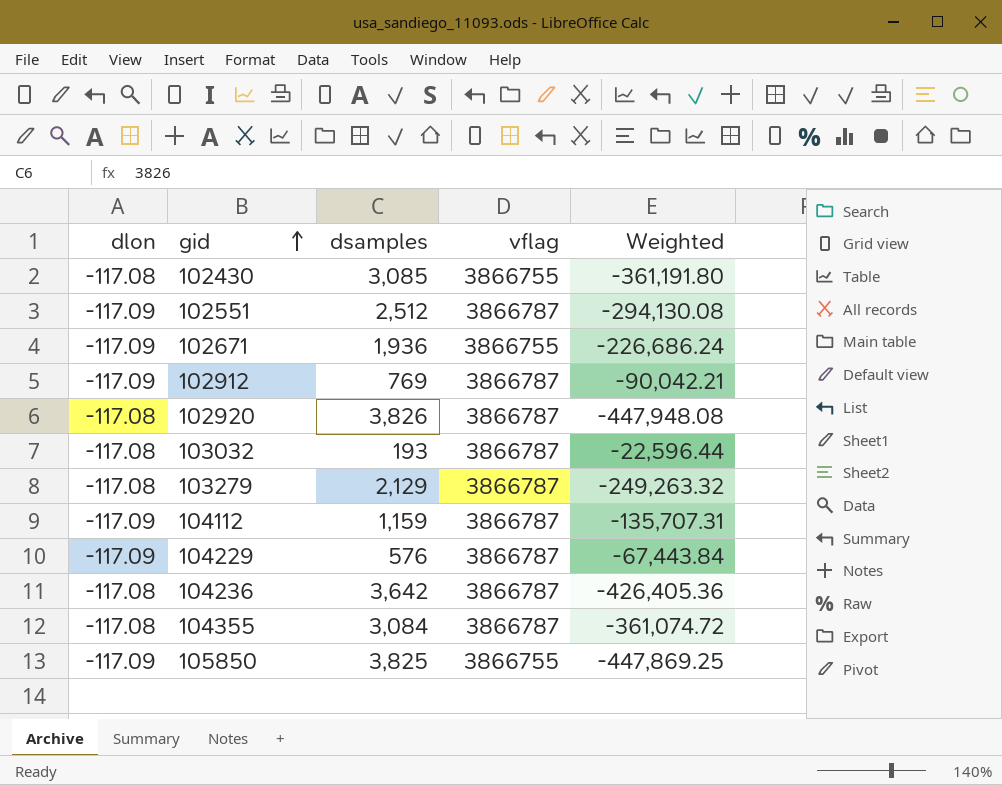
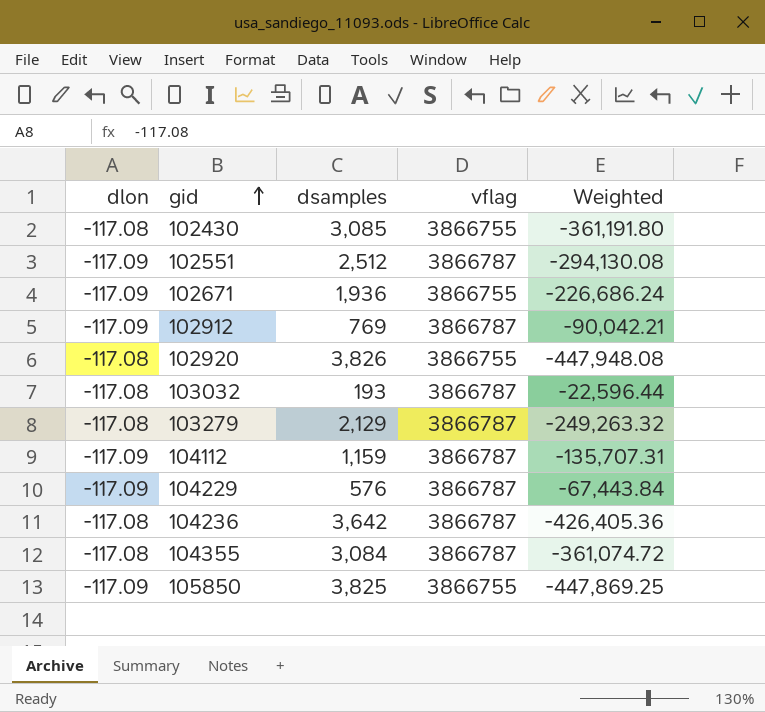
102920 | vflag: 3866787 -> 3866755

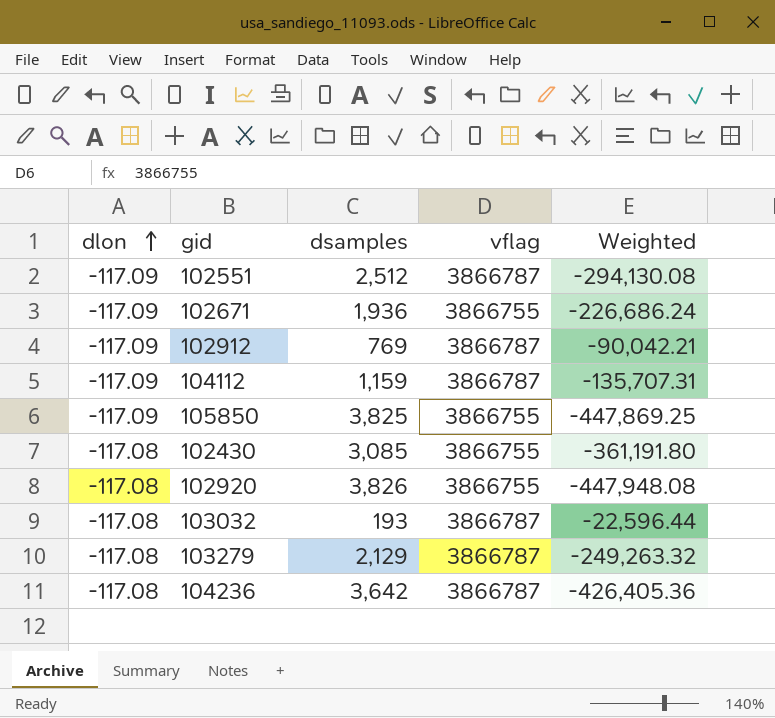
row order: gid ascending -> dlon ascending
row 104229: -117.09 | 576 | 3866787 | -67,443.84 -> none
row 104355: -117.08 | 3,084 | 3866787 | -361,074.72 -> none

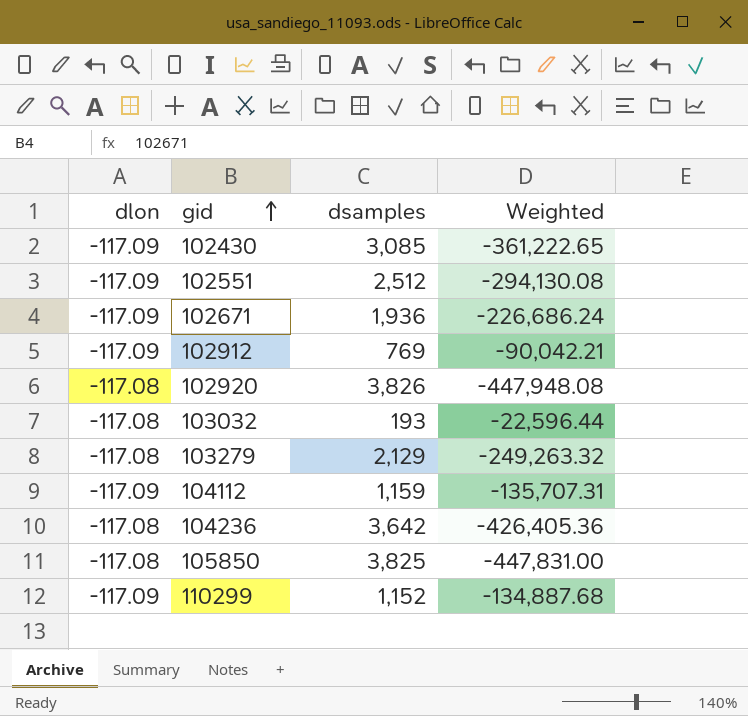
row order: dlon ascending -> gid ascending
column vflag | position: 4 -> none
102430 | dlon: -117.08 -> -117.09
102430 | Weighted: -361,191.80 -> -361,222.65
105850 | dlon: -117.09 -> -117.08
105850 | Weighted: -447,869.25 -> -447,831.00
row 110299: none -> -117.09 | 1,152 | -134,887.68

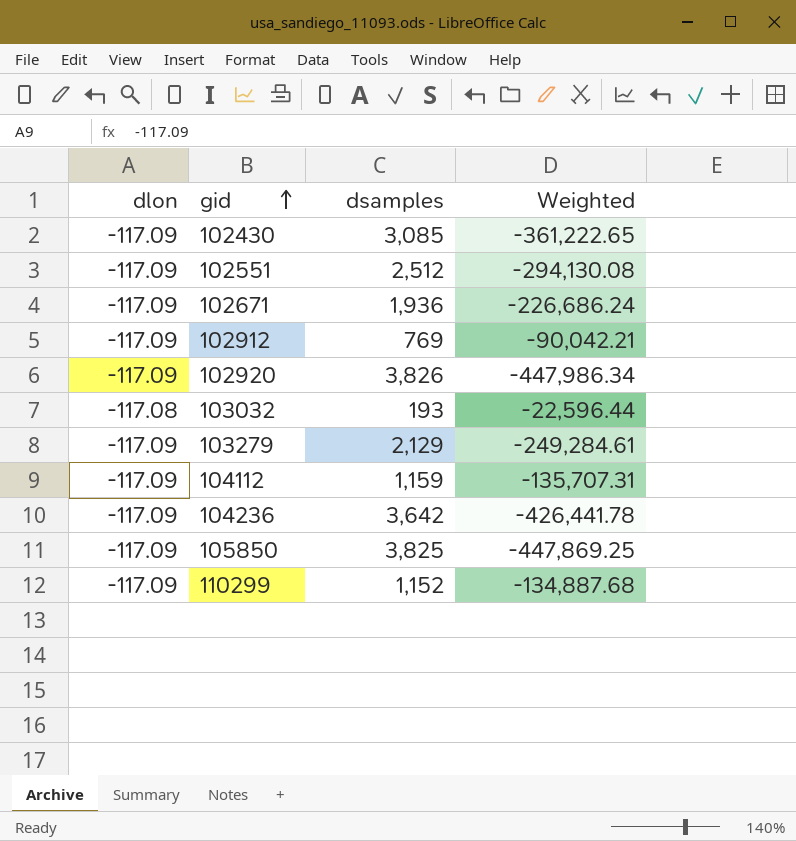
102920 | dlon: -117.08 -> -117.09
102920 | Weighted: -447,948.08 -> -447,986.34
103279 | dlon: -117.08 -> -117.09
103279 | Weighted: -249,263.32 -> -249,284.61
104236 | dlon: -117.08 -> -117.09
104236 | Weighted: -426,405.36 -> -426,441.78
105850 | dlon: -117.08 -> -117.09
105850 | Weighted: -447,831.00 -> -447,869.25

